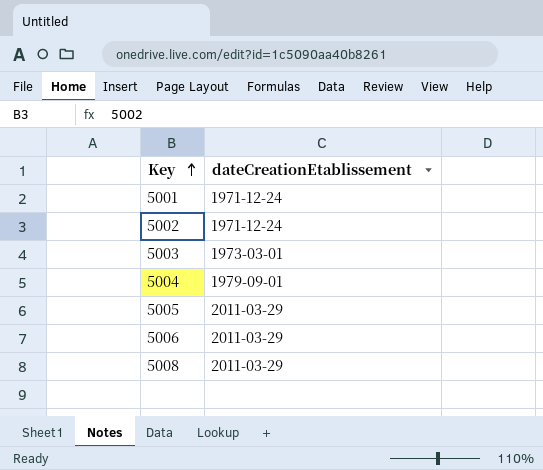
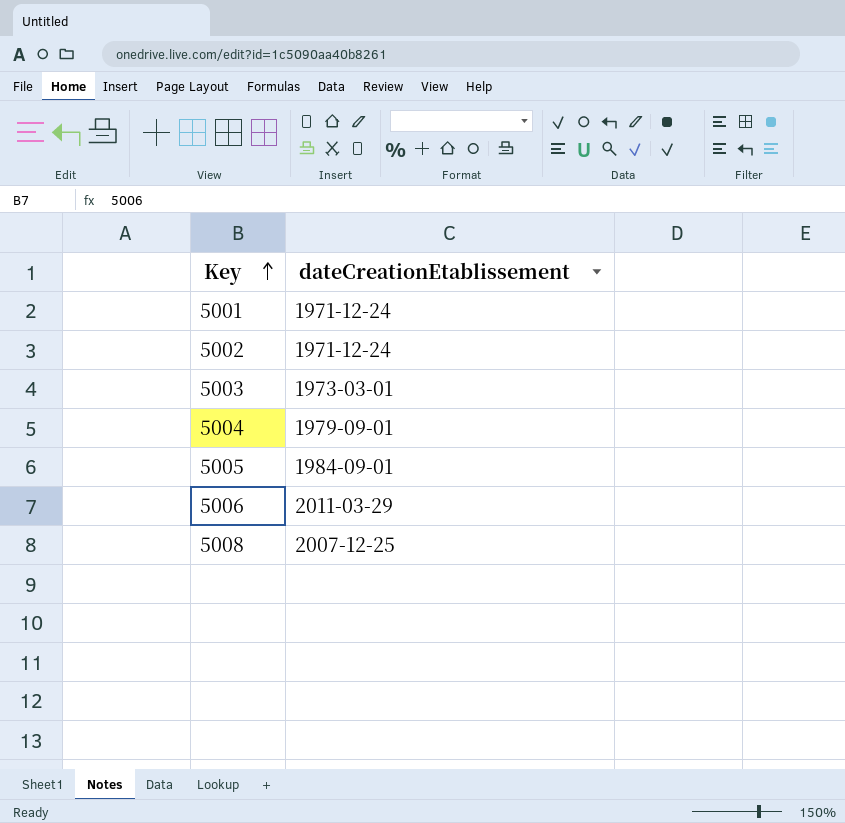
5005 | dateCreationEtablissement: 2011-03-29 -> 1984-09-01
5008 | dateCreationEtablissement: 2011-03-29 -> 2007-12-25

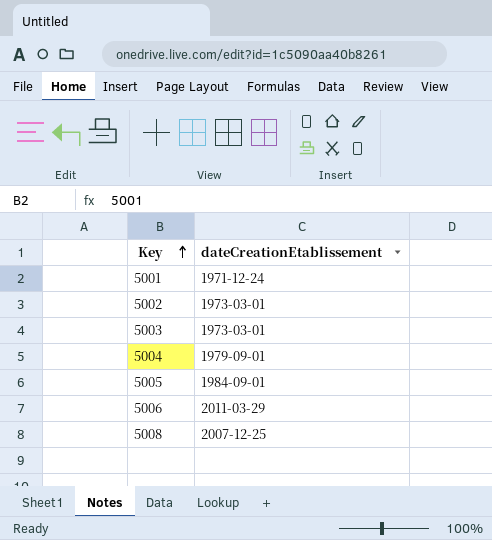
5002 | dateCreationEtablissement: 1971-12-24 -> 1973-03-01

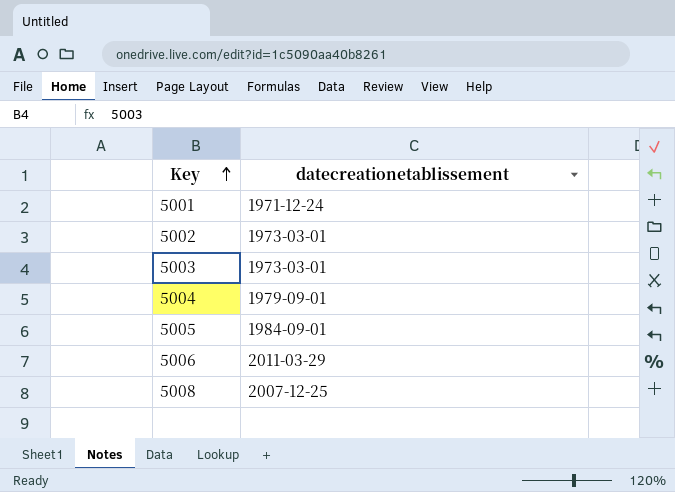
column name: dateCreationEtablissement -> datecreationetablissement

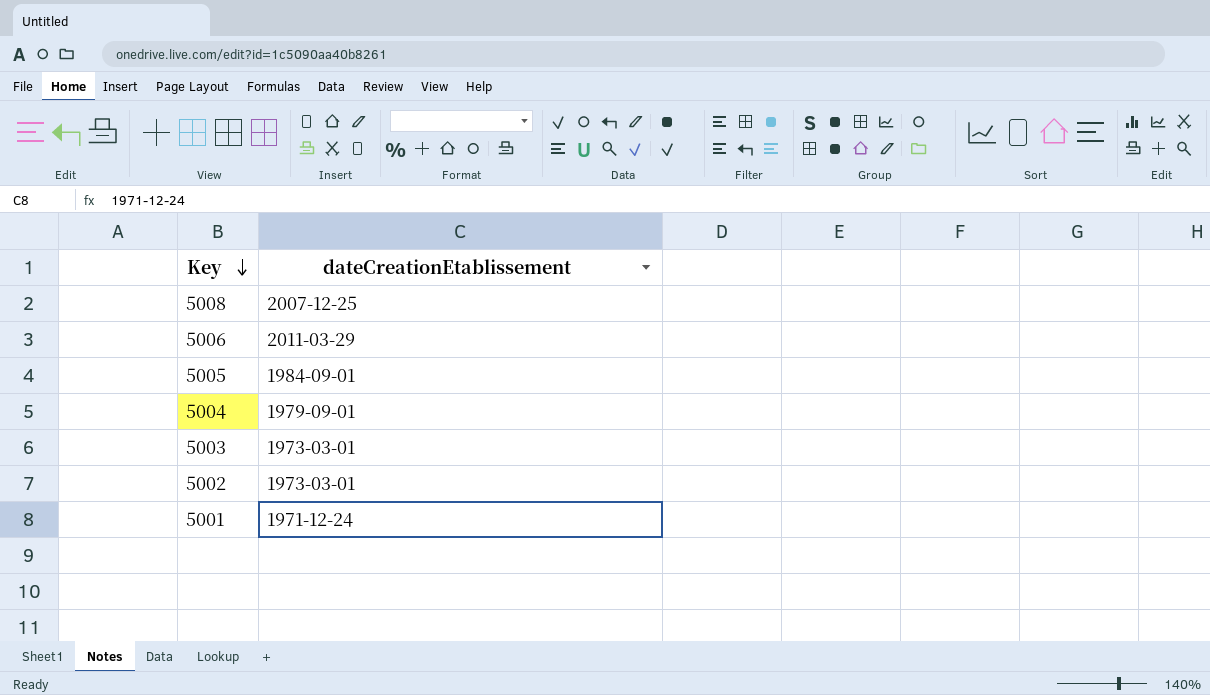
row order: Key ascending -> Key descending
column name: datecreationetablissement -> dateCreationEtablissement

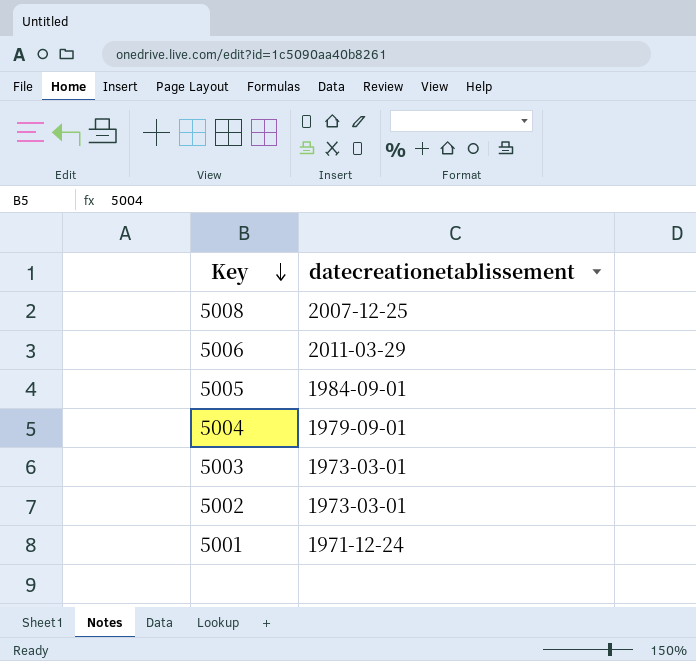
column name: dateCreationEtablissement -> datecreationetablissement

